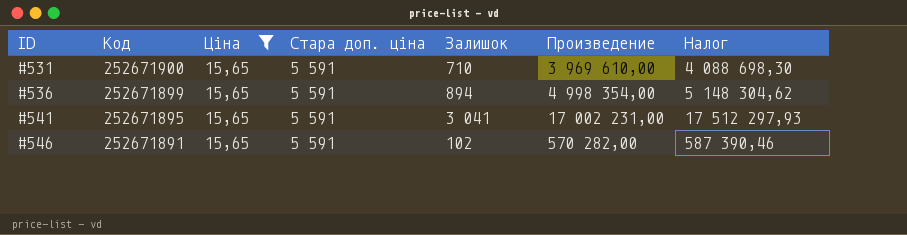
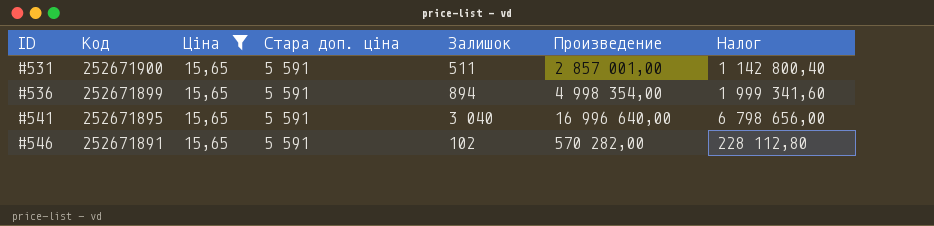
column Налог | formula: [Произведение] * 1,03 -> [Произведение] * 0,4
#531 | Залишок: 710 -> 511
#531 | Произведение: 3 969 610,00 -> 2 857 001,00
#541 | Залишок: 3 041 -> 3 040
#541 | Произведение: 17 002 231,00 -> 16 996 640,00

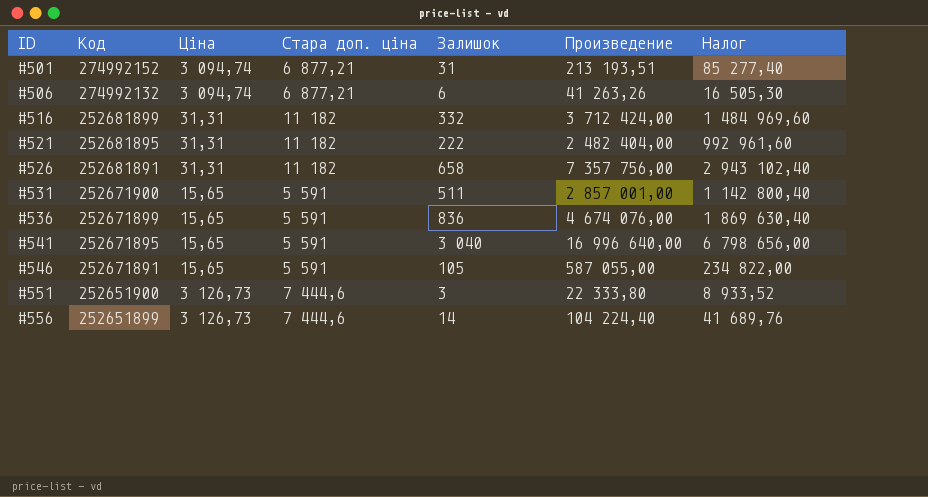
filter: Ціна = 15,65 -> none
#536 | Залишок: 894 -> 836
#536 | Произведение: 4 998 354,00 -> 4 674 076,00
#536 | Налог: 1 999 341,60 -> 1 869 630,40
#546 | Залишок: 102 -> 105
#546 | Произведение: 570 282,00 -> 587 055,00
#546 | Налог: 228 112,80 -> 234 822,00

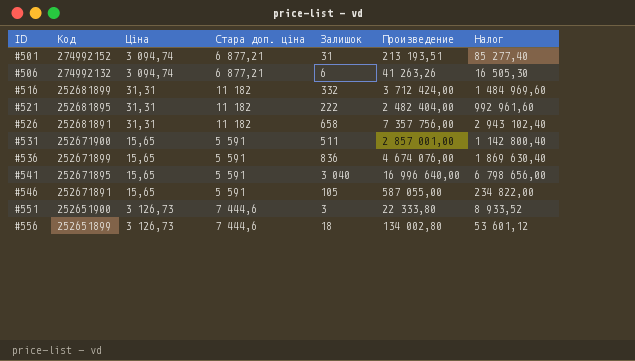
#556 | Залишок: 14 -> 18
#556 | Произведение: 104 224,40 -> 134 002,80
#556 | Налог: 41 689,76 -> 53 601,12

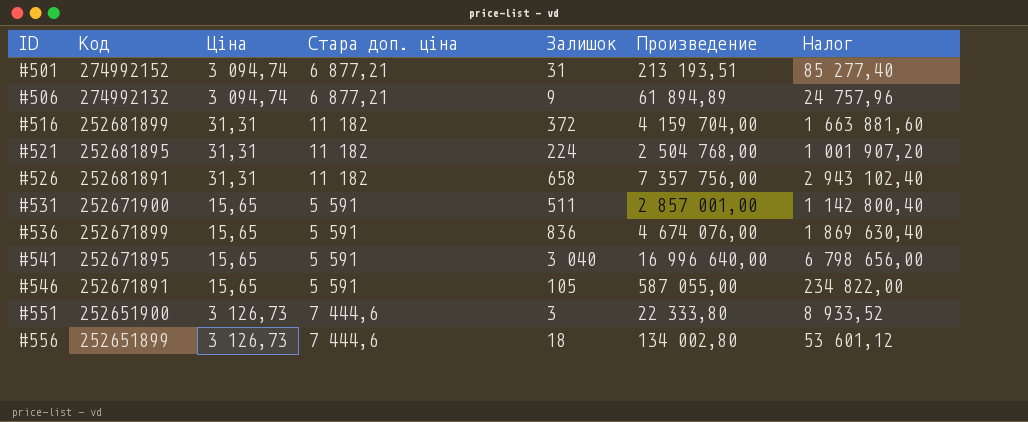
#506 | Залишок: 6 -> 9
#506 | Произведение: 41 263,26 -> 61 894,89
#506 | Налог: 16 505,30 -> 24 757,96
#516 | Залишок: 332 -> 372
#516 | Произведение: 3 712 424,00 -> 4 159 704,00
#516 | Налог: 1 484 969,60 -> 1 663 881,60
#521 | Залишок: 222 -> 224
#521 | Произведение: 2 482 404,00 -> 2 504 768,00
#521 | Налог: 992 961,60 -> 1 001 907,20

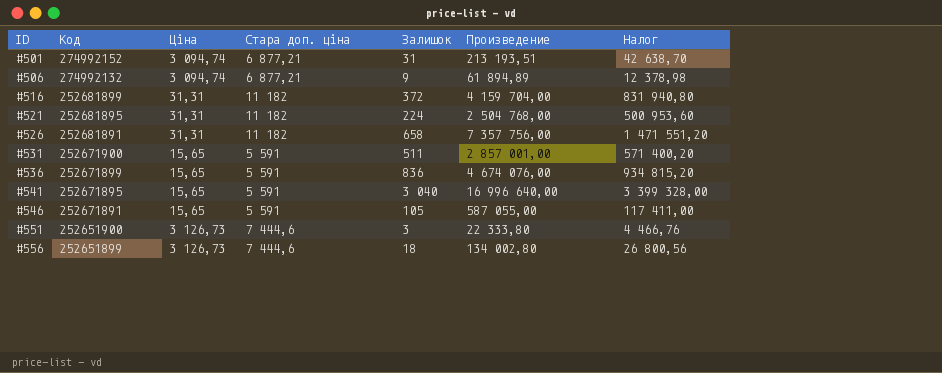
column Налог | formula: [Произведение] * 0,4 -> [Произведение] * 0,2

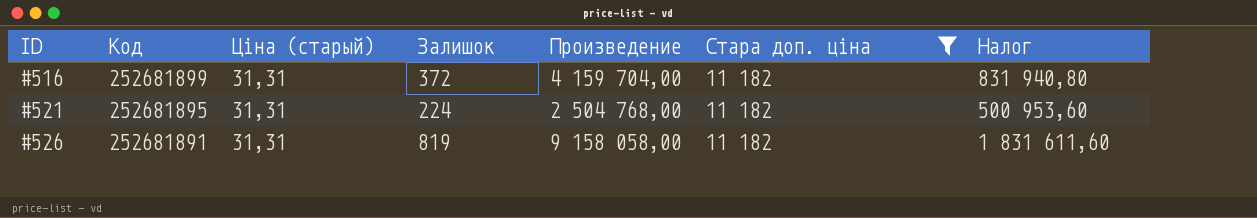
filter: none -> Стара доп. ціна = 11 182
column name: Ціна -> Ціна (старый)
column Стара доп. ціна | position: 4 -> 6
#526 | Залишок: 658 -> 819
#526 | Произведение: 7 357 756,00 -> 9 158 058,00
#526 | Налог: 1 471 551,20 -> 1 831 611,60

